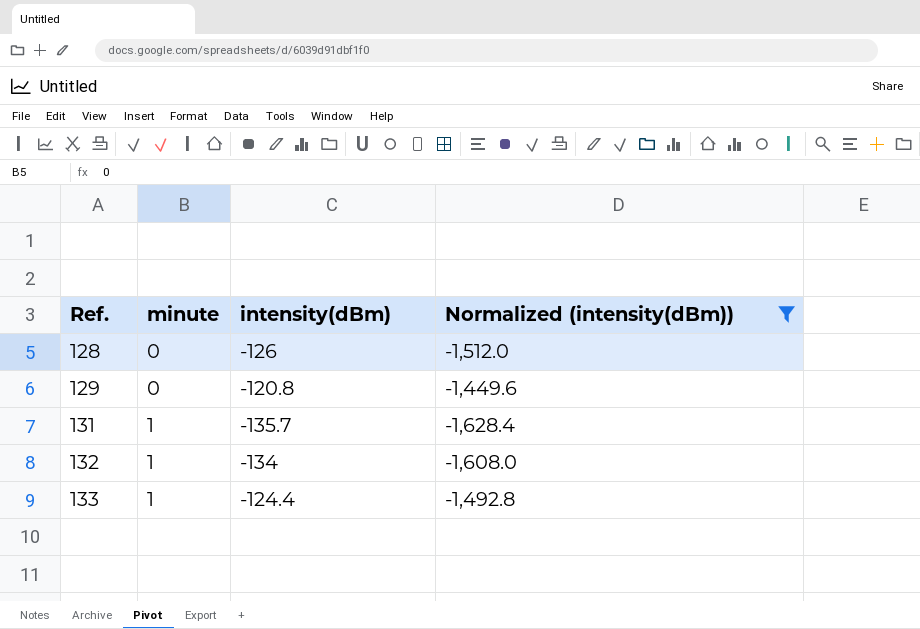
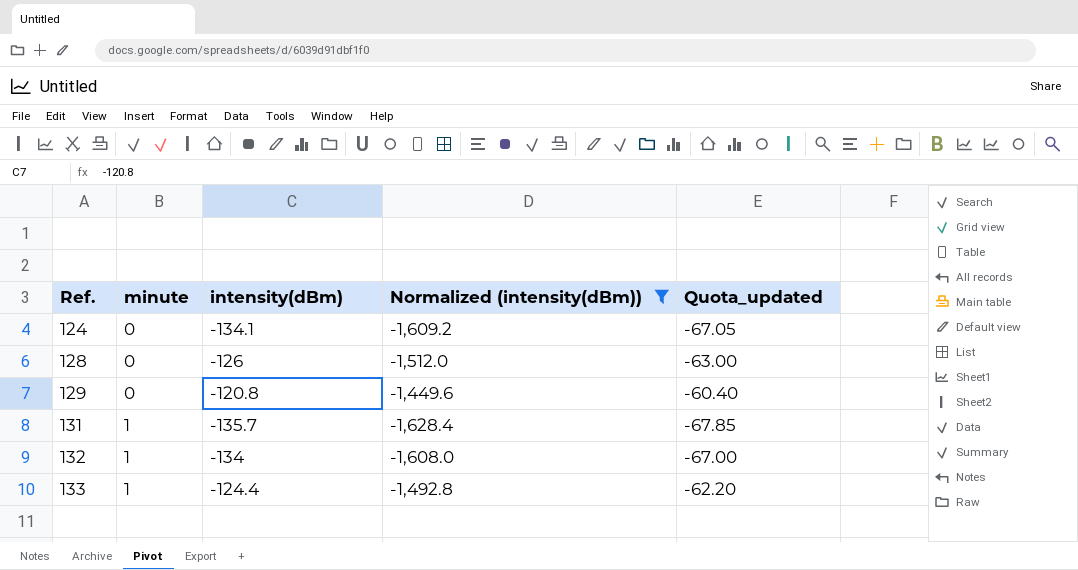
column Quota_updated | formula: none -> [intensity(dBm)] * 0.5
row 124: none -> 0 | -134.1 | -1,609.2 | -67.05

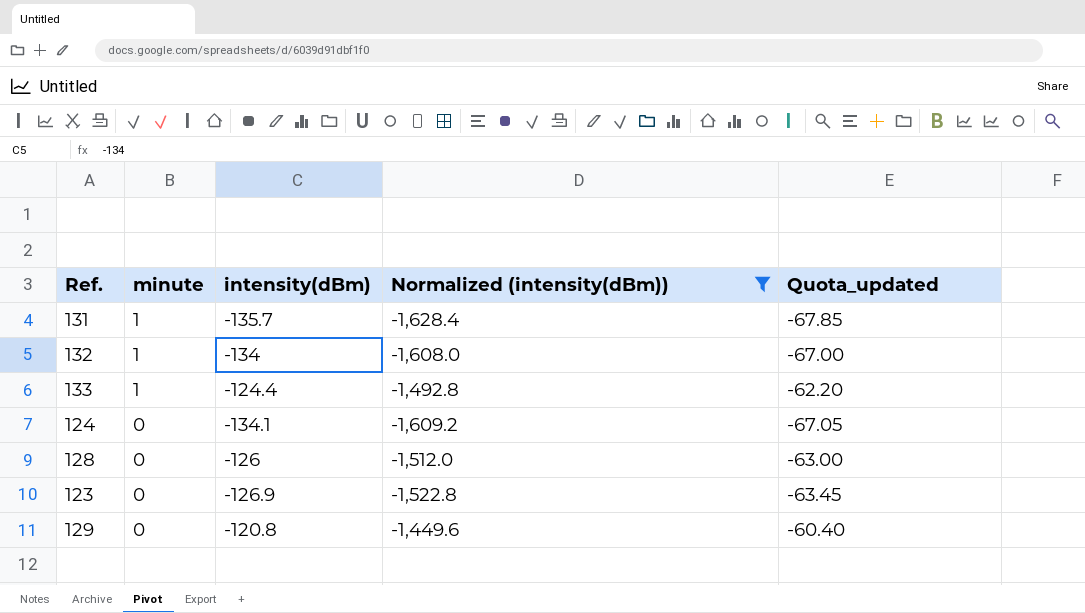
row order: Ref. ascending -> minute descending
row 123: none -> 0 | -126.9 | -1,522.8 | -63.45

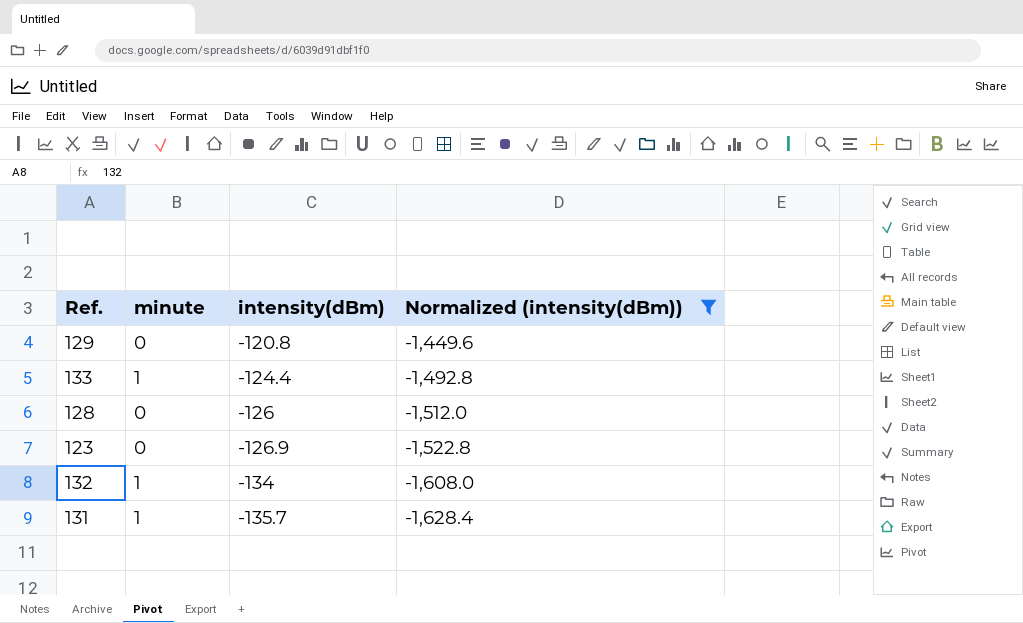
row order: minute descending -> intensity(dBm) descending
column Quota_updated | formula: [intensity(dBm)] * 0.5 -> none
row 124: 0 | -134.1 | -1,609.2 | -67.05 -> none

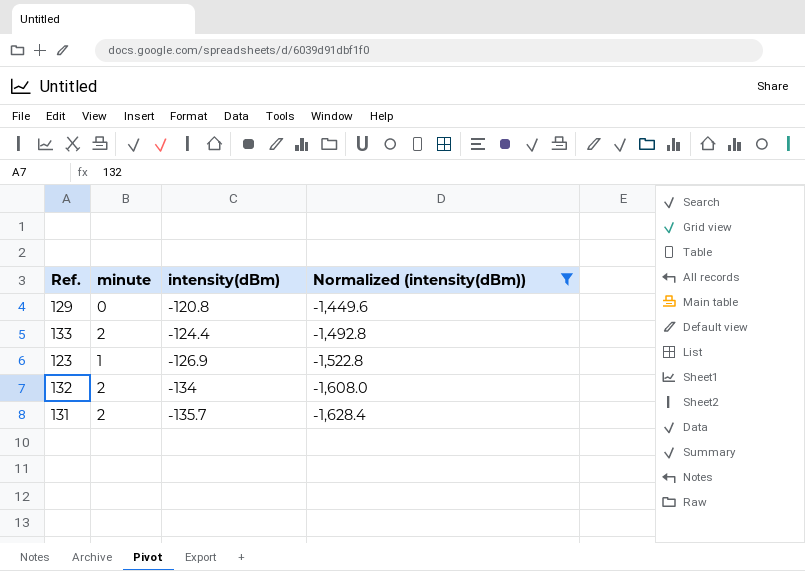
row 128: 0 | -126 | -1,512.0 -> none
133 | minute: 1 -> 2
123 | minute: 0 -> 1
132 | minute: 1 -> 2
131 | minute: 1 -> 2

